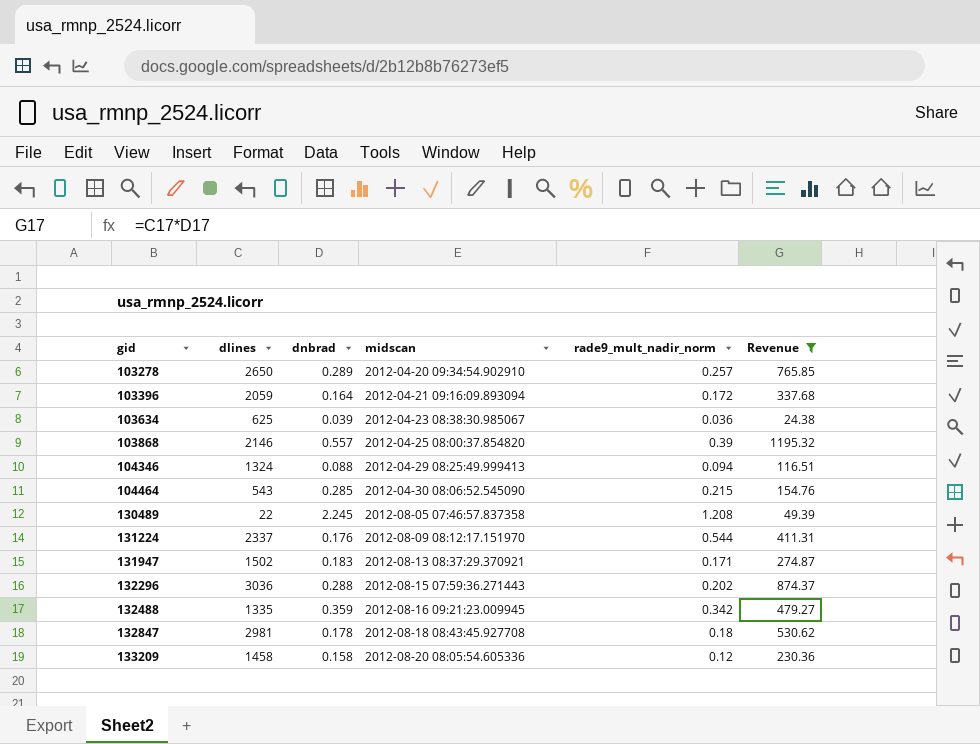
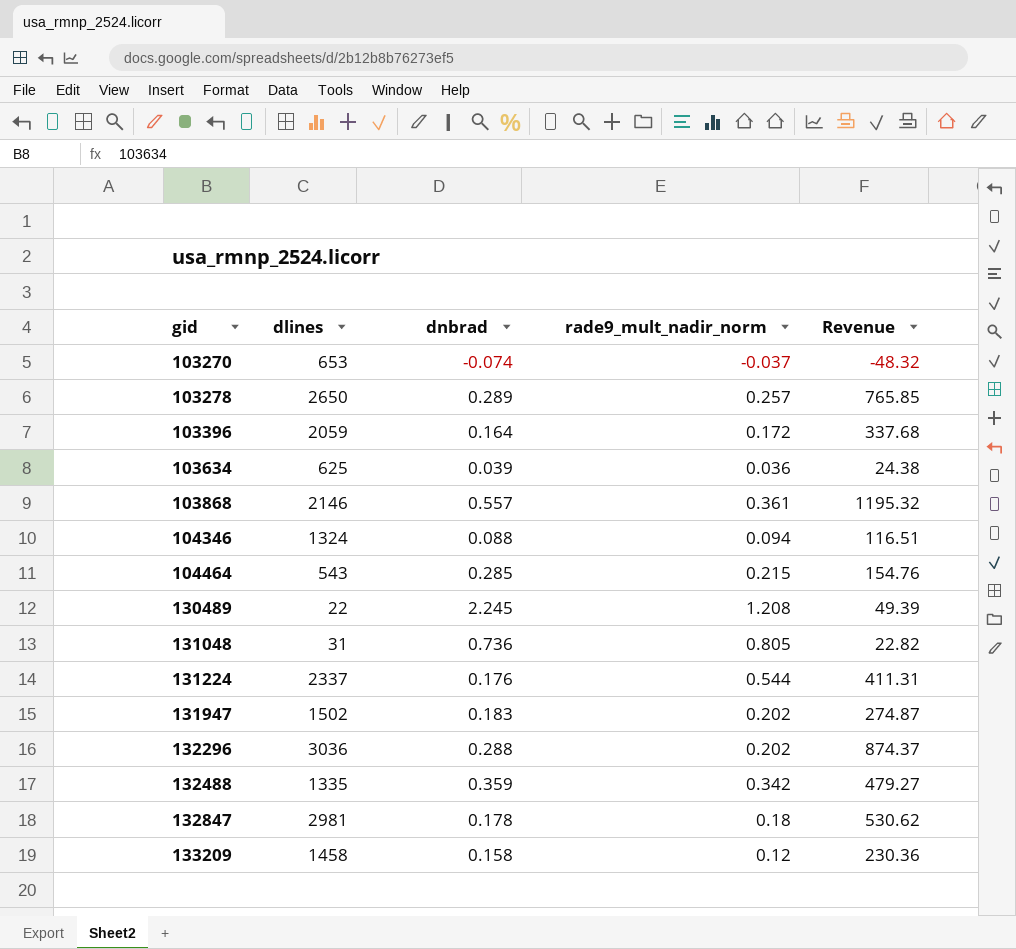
filter: Revenue >= 24.38 -> none
column midscan | position: 4 -> none
103868 | rade9_mult_nadir_norm: 0.39 -> 0.361
131947 | rade9_mult_nadir_norm: 0.171 -> 0.202

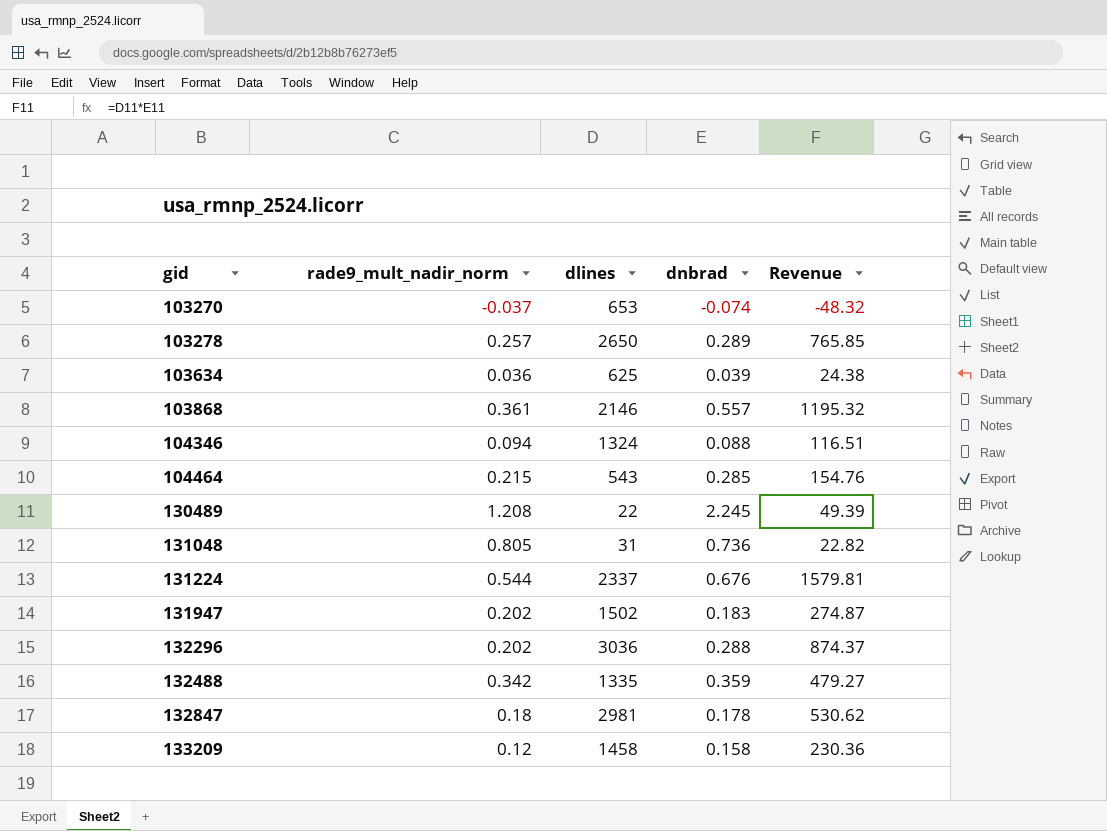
column rade9_mult_nadir_norm | position: 4 -> 2
row 103396: 2059 | 0.164 | 0.172 | 337.68 -> none
131224 | dnbrad: 0.176 -> 0.676
131224 | Revenue: 411.31 -> 1579.81

